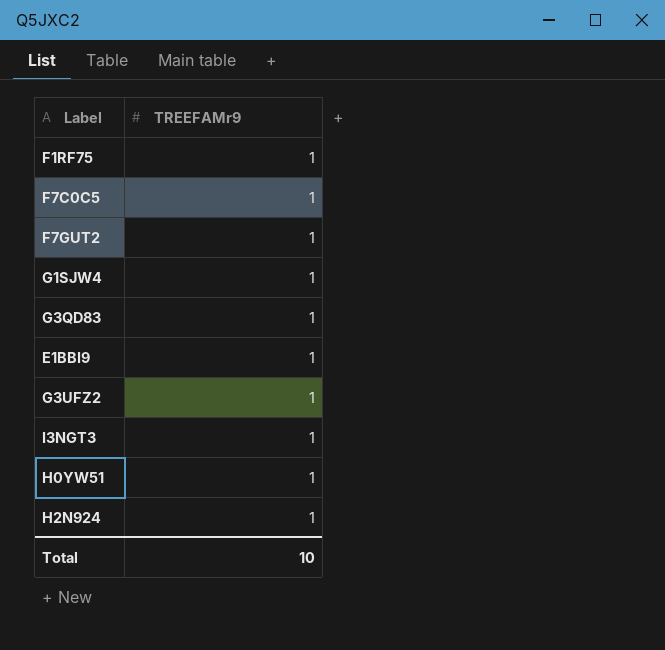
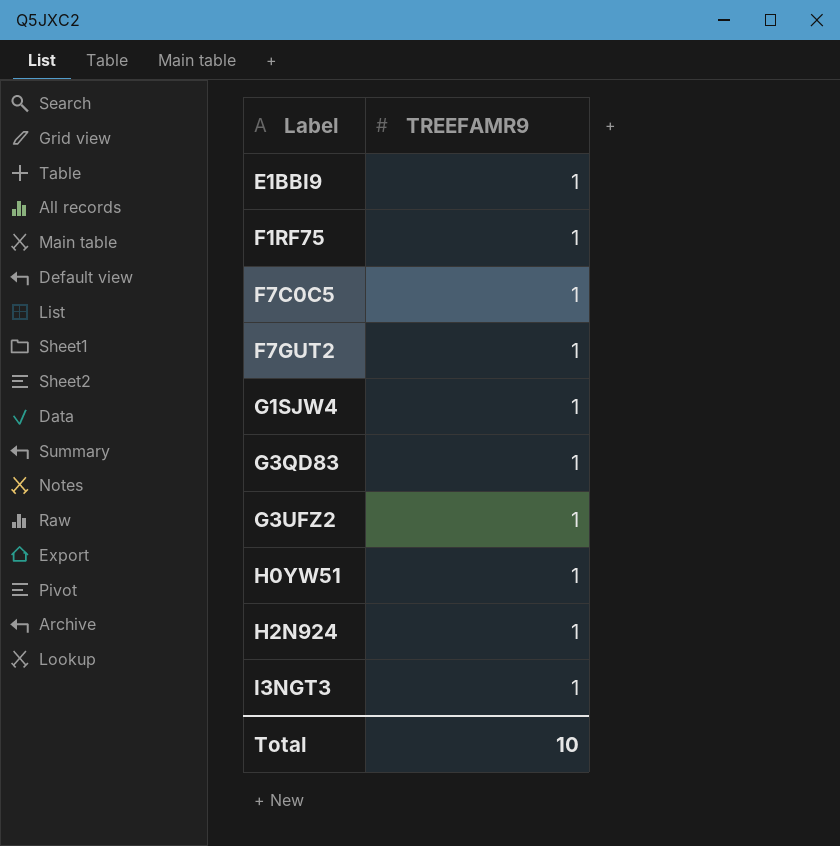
row order: none -> Label ascending
column name: TREEFAMr9 -> TREEFAMR9

